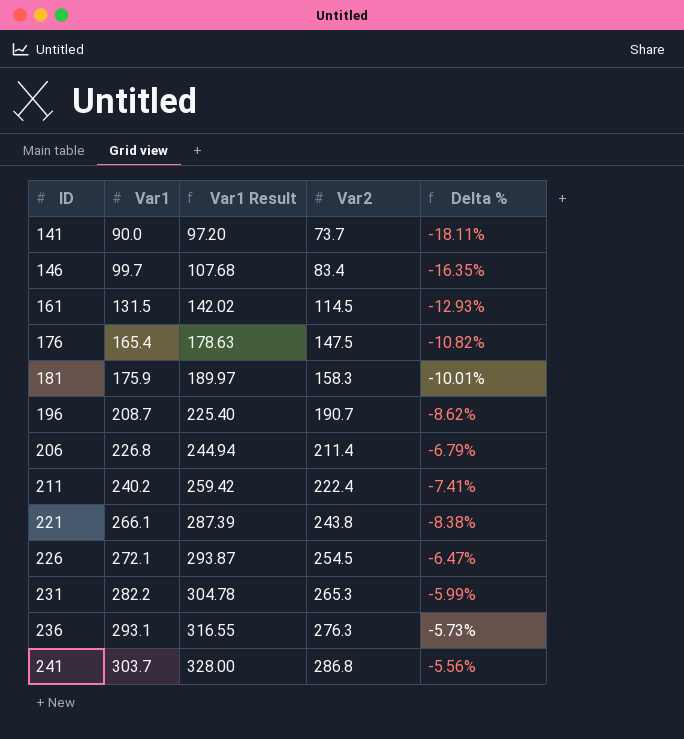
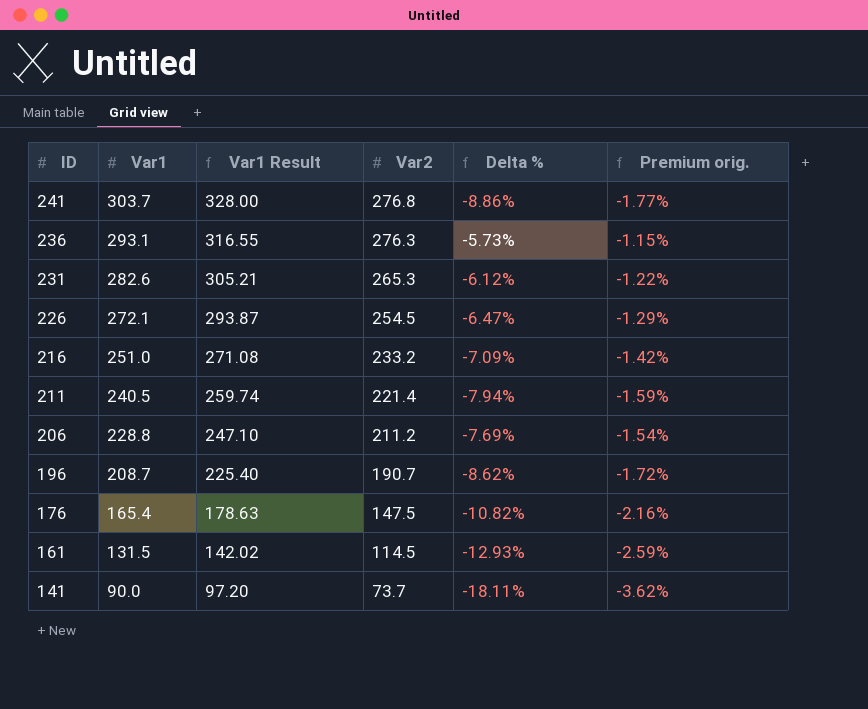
row order: ID ascending -> ID descending
column Premium orig. | formula: none -> [Delta %] * 0.2
row 146: 99.7 | 107.68 | 83.4 | -16.35% -> none
row 181: 175.9 | 189.97 | 158.3 | -10.01% -> none
row 221: 266.1 | 287.39 | 243.8 | -8.38% -> none
241 | Var2: 286.8 -> 276.8
241 | Delta %: -5.56% -> -8.86%
231 | Var1: 282.2 -> 282.6
231 | Var1 Result: 304.78 -> 305.21
231 | Delta %: -5.99% -> -6.12%
row 216: none -> 251.0 | 271.08 | 233.2 | -7.09% | -1.42%
211 | Var1: 240.2 -> 240.5
211 | Var1 Result: 259.42 -> 259.74
211 | Var2: 222.4 -> 221.4
211 | Delta %: -7.41% -> -7.94%
206 | Var1: 226.8 -> 228.8
206 | Var1 Result: 244.94 -> 247.10
206 | Var2: 211.4 -> 211.2
206 | Delta %: -6.79% -> -7.69%

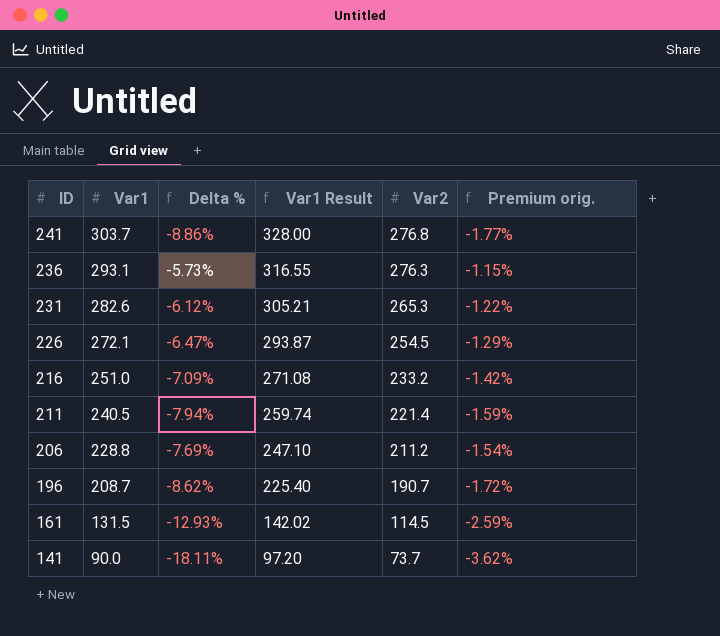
column Delta % | position: 5 -> 3
row 176: 165.4 | 178.63 | 147.5 | -10.82% | -2.16% -> none

